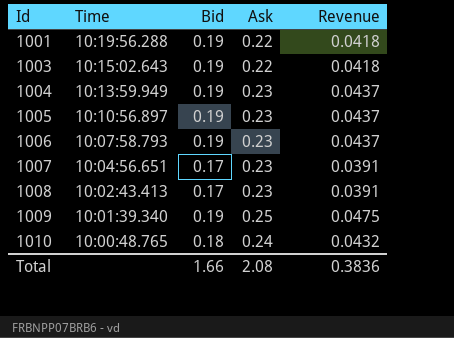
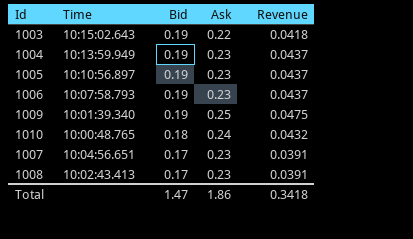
row order: Id ascending -> Bid descending
row 1001: 10:19:56.288 | 0.19 | 0.22 | 0.0418 -> none
Total | Bid: 1.66 -> 1.47
Total | Ask: 2.08 -> 1.86
Total | Revenue: 0.3836 -> 0.3418

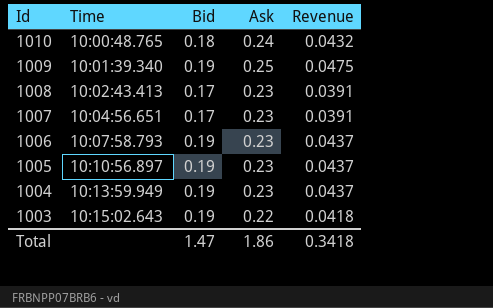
row order: Bid descending -> Id descending

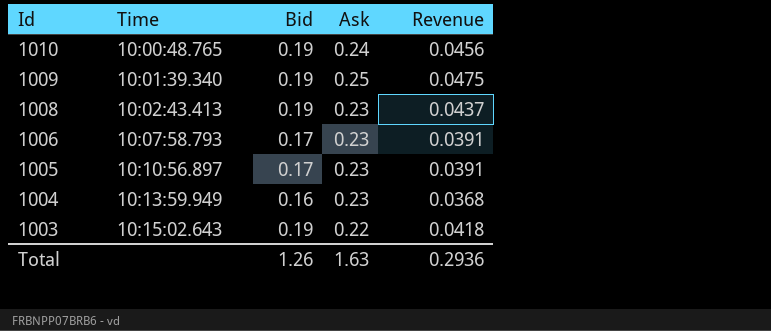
row 1007: 10:04:56.651 | 0.17 | 0.23 | 0.0391 -> none
1010 | Bid: 0.18 -> 0.19
1010 | Revenue: 0.0432 -> 0.0456
1008 | Bid: 0.17 -> 0.19
1008 | Revenue: 0.0391 -> 0.0437
1006 | Bid: 0.19 -> 0.17
1006 | Revenue: 0.0437 -> 0.0391
1005 | Bid: 0.19 -> 0.17
1005 | Revenue: 0.0437 -> 0.0391
1004 | Bid: 0.19 -> 0.16
1004 | Revenue: 0.0437 -> 0.0368
Total | Bid: 1.47 -> 1.26
Total | Ask: 1.86 -> 1.63
Total | Revenue: 0.3418 -> 0.2936

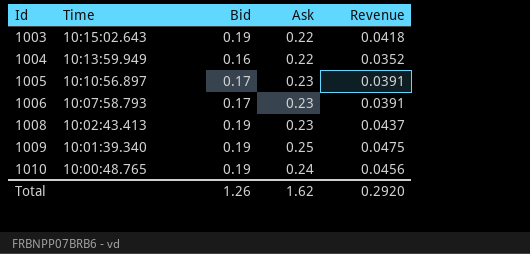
row order: Id descending -> Id ascending
1004 | Ask: 0.23 -> 0.22
1004 | Revenue: 0.0368 -> 0.0352
Total | Ask: 1.63 -> 1.62
Total | Revenue: 0.2936 -> 0.2920

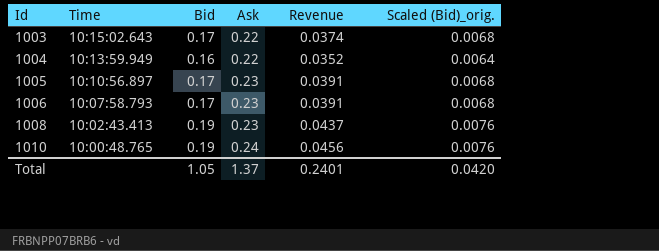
column Scaled (Bid)_orig. | formula: none -> [Bid] * 0.04
row 1009: 10:01:39.340 | 0.19 | 0.25 | 0.0475 -> none
1003 | Bid: 0.19 -> 0.17
1003 | Revenue: 0.0418 -> 0.0374
Total | Bid: 1.26 -> 1.05
Total | Ask: 1.62 -> 1.37
Total | Revenue: 0.2920 -> 0.2401

